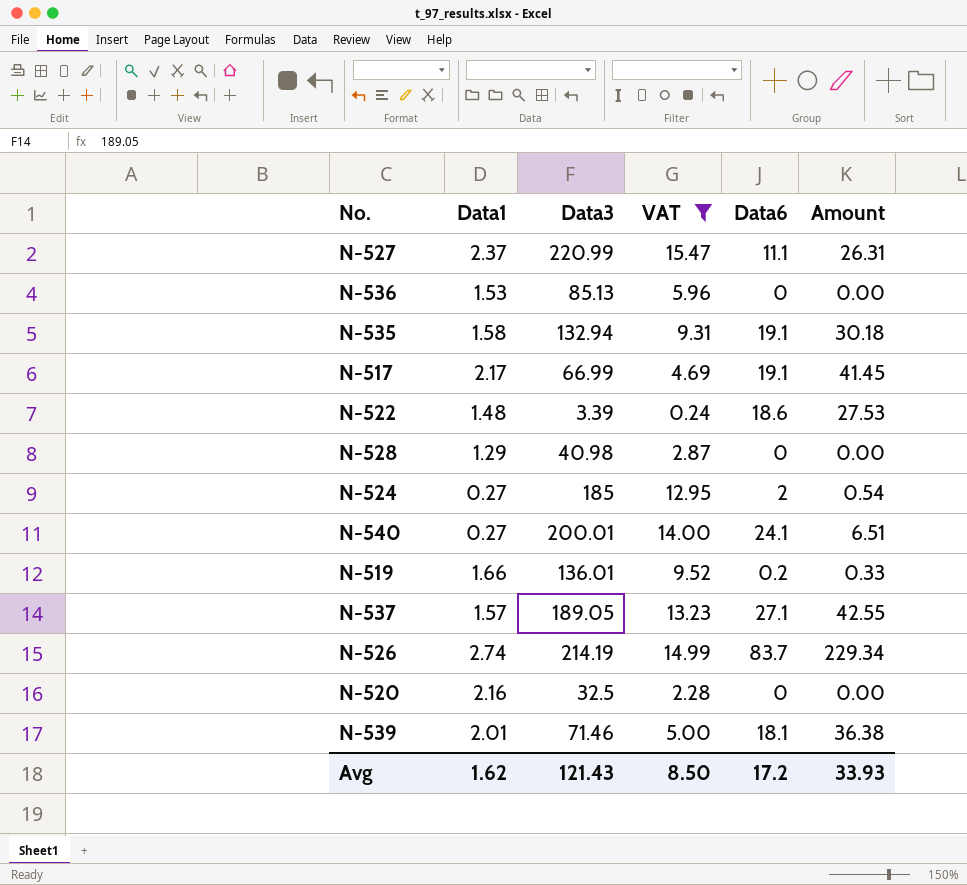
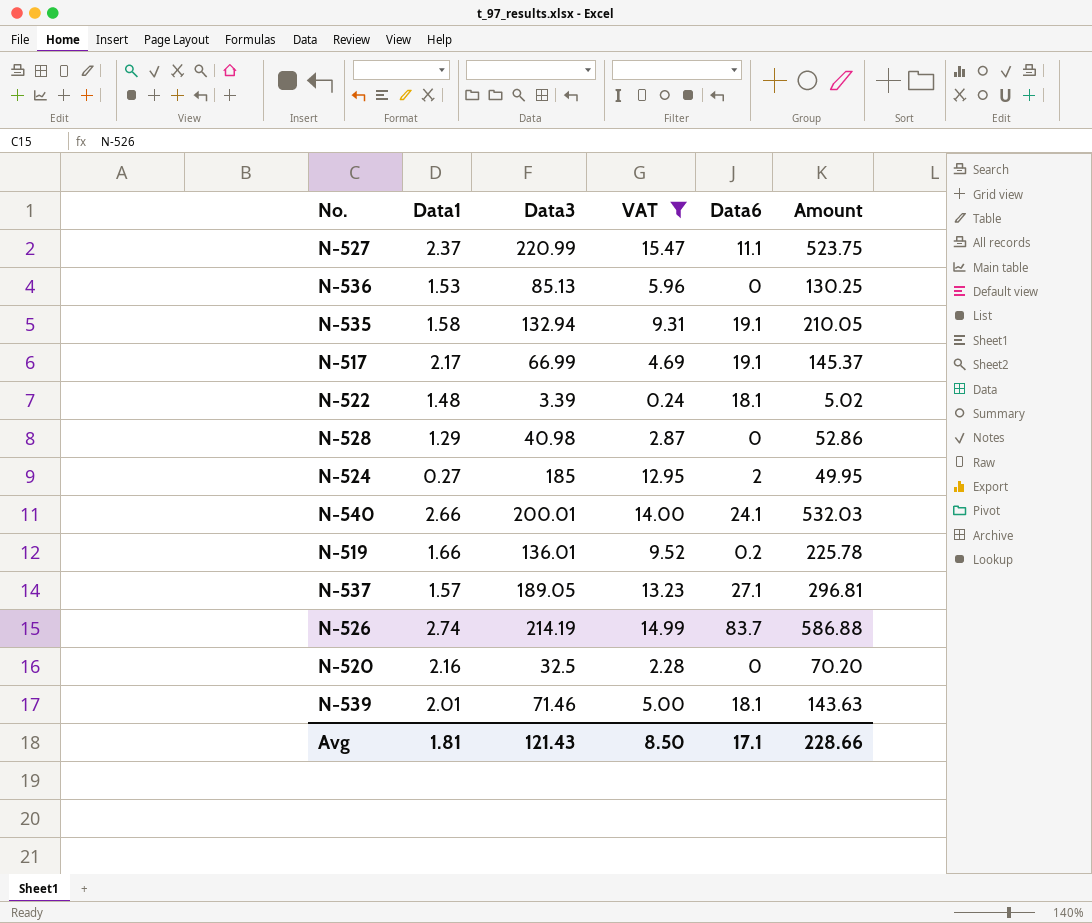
column Amount | formula: [Data1] * [Data6] -> [Data1] * [Data3]
N-522 | Data6: 18.6 -> 18.1
N-540 | Data1: 0.27 -> 2.66
Avg | Data1: 1.62 -> 1.81
Avg | Data6: 17.2 -> 17.1
Avg | Amount: 33.93 -> 228.66

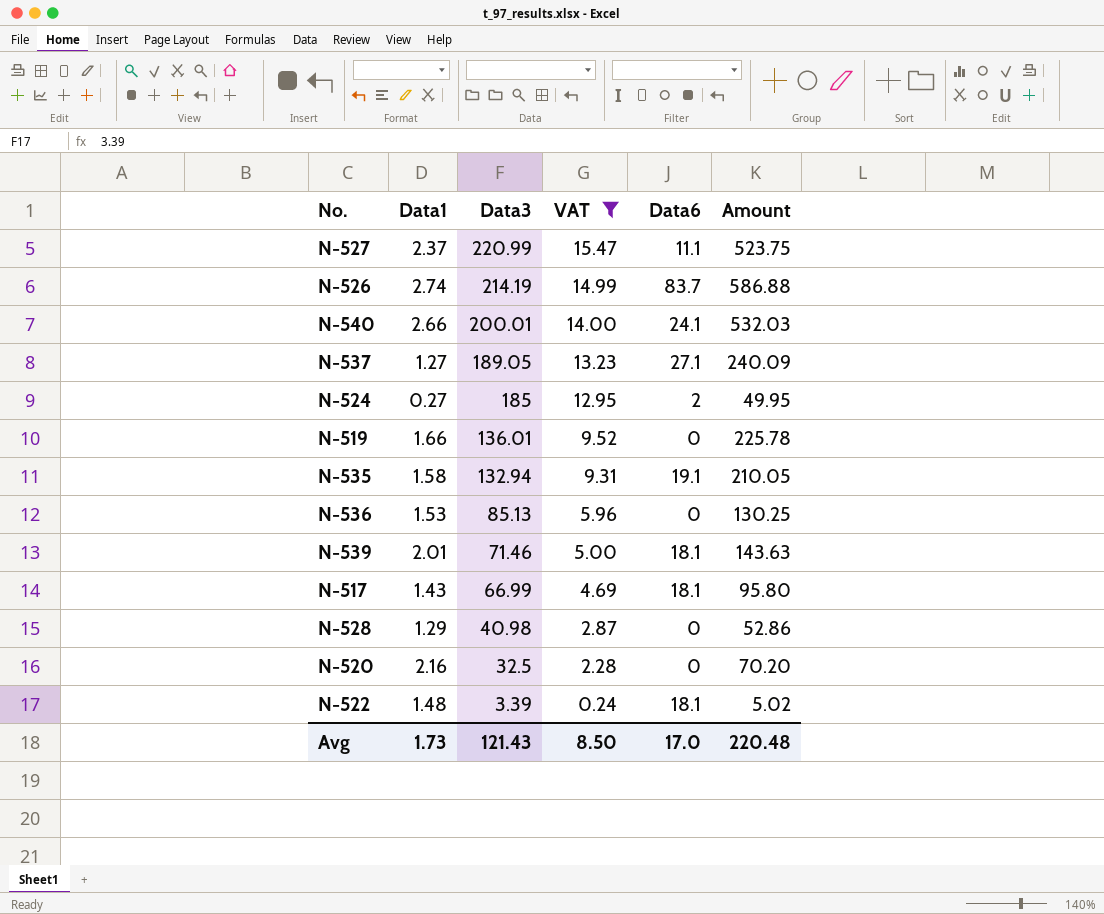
row order: none -> Data3 descending
N-537 | Data1: 1.57 -> 1.27
N-537 | Amount: 296.81 -> 240.09
N-519 | Data6: 0.2 -> 0
N-517 | Data1: 2.17 -> 1.43
N-517 | Data6: 19.1 -> 18.1
N-517 | Amount: 145.37 -> 95.80
Avg | Data1: 1.81 -> 1.73
Avg | Data6: 17.1 -> 17.0
Avg | Amount: 228.66 -> 220.48

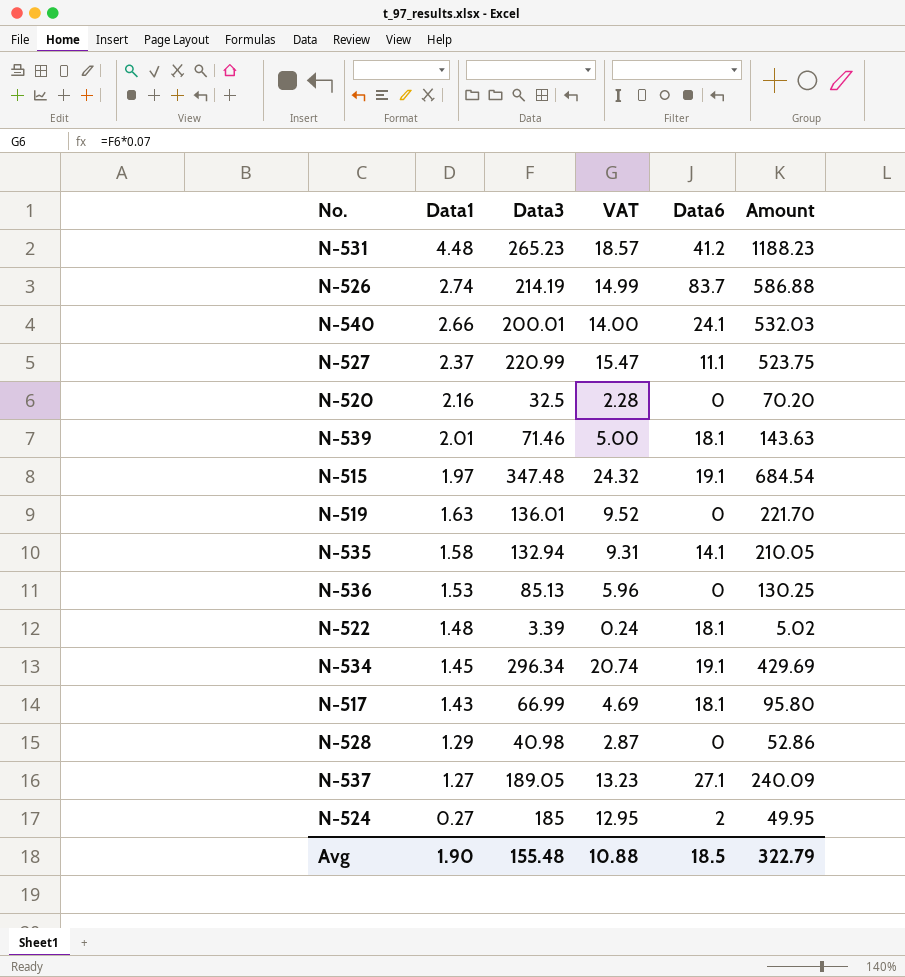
filter: VAT <= 15.47 -> none
row order: Data3 descending -> Data1 descending
N-519 | Data1: 1.66 -> 1.63
N-519 | Amount: 225.78 -> 221.70
N-535 | Data6: 19.1 -> 14.1
Avg | Data1: 1.73 -> 1.90
Avg | Data3: 121.43 -> 155.48
Avg | VAT: 8.50 -> 10.88
Avg | Data6: 17.0 -> 18.5
Avg | Amount: 220.48 -> 322.79

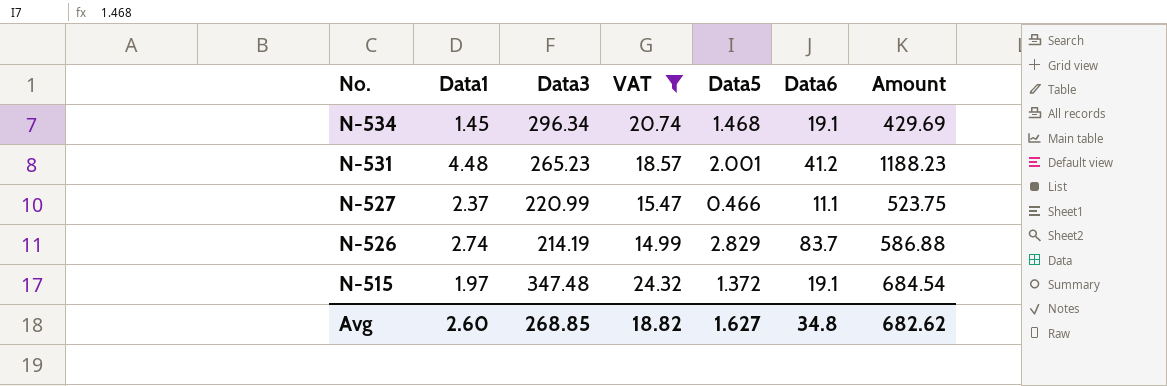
filter: none -> VAT >= 14.99
row order: Data1 descending -> No. descending
column Data5 | position: none -> 5
Avg | Data1: 1.90 -> 2.60
Avg | Data3: 155.48 -> 268.85
Avg | VAT: 10.88 -> 18.82
Avg | Data6: 18.5 -> 34.8
Avg | Amount: 322.79 -> 682.62

